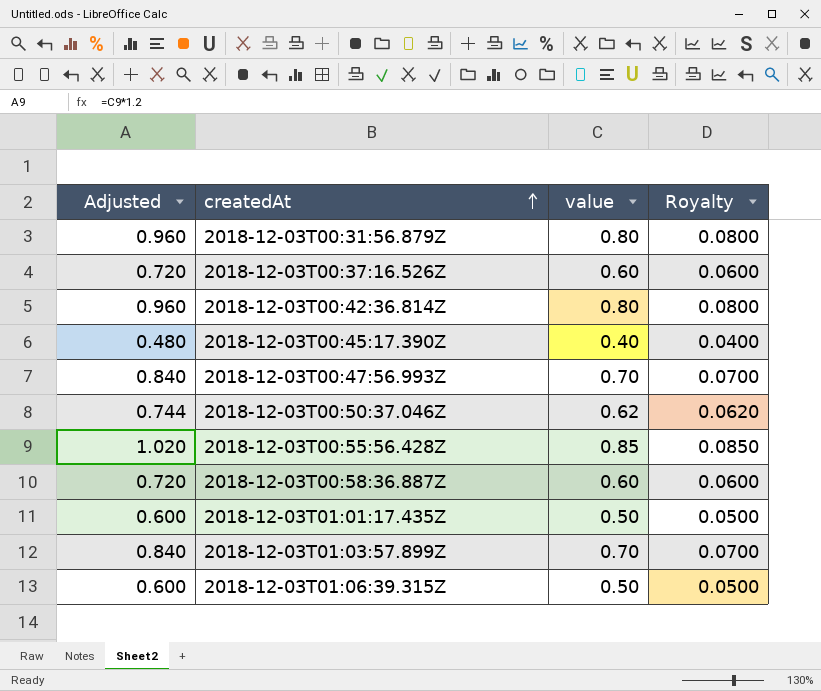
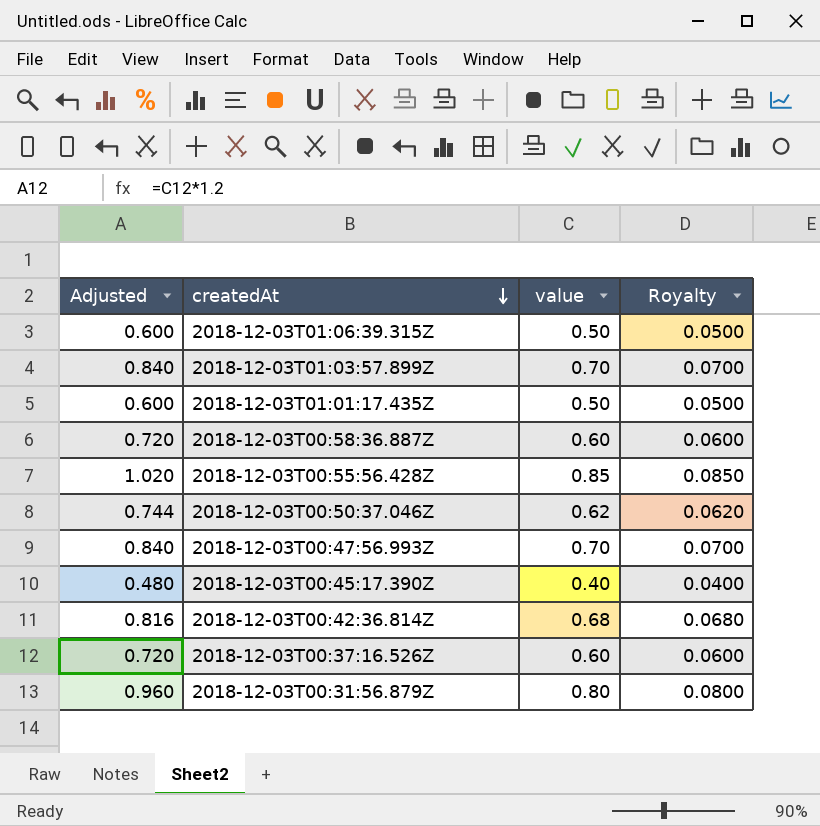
row order: createdAt ascending -> createdAt descending
2018-12-03T00:42:36.814Z | Adjusted: 0.960 -> 0.816
2018-12-03T00:42:36.814Z | value: 0.80 -> 0.68
2018-12-03T00:42:36.814Z | Royalty: 0.0800 -> 0.0680

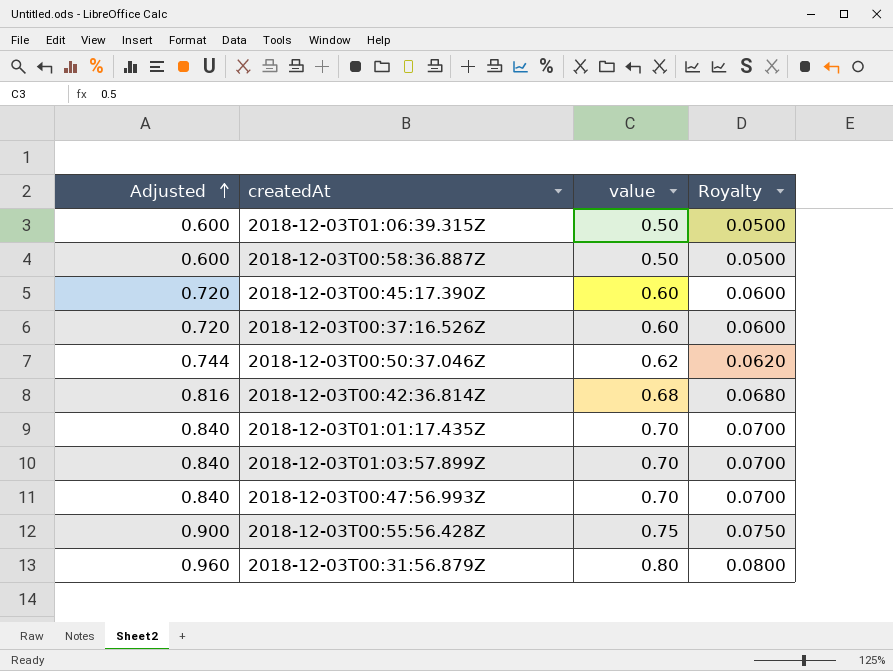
row order: createdAt descending -> Adjusted ascending
2018-12-03T00:58:36.887Z | Adjusted: 0.720 -> 0.600
2018-12-03T00:58:36.887Z | value: 0.60 -> 0.50
2018-12-03T00:58:36.887Z | Royalty: 0.0600 -> 0.0500
2018-12-03T00:45:17.390Z | Adjusted: 0.480 -> 0.720
2018-12-03T00:45:17.390Z | value: 0.40 -> 0.60
2018-12-03T00:45:17.390Z | Royalty: 0.0400 -> 0.0600
2018-12-03T01:01:17.435Z | Adjusted: 0.600 -> 0.840
2018-12-03T01:01:17.435Z | value: 0.50 -> 0.70
2018-12-03T01:01:17.435Z | Royalty: 0.0500 -> 0.0700
2018-12-03T00:55:56.428Z | Adjusted: 1.020 -> 0.900
2018-12-03T00:55:56.428Z | value: 0.85 -> 0.75
2018-12-03T00:55:56.428Z | Royalty: 0.0850 -> 0.0750

